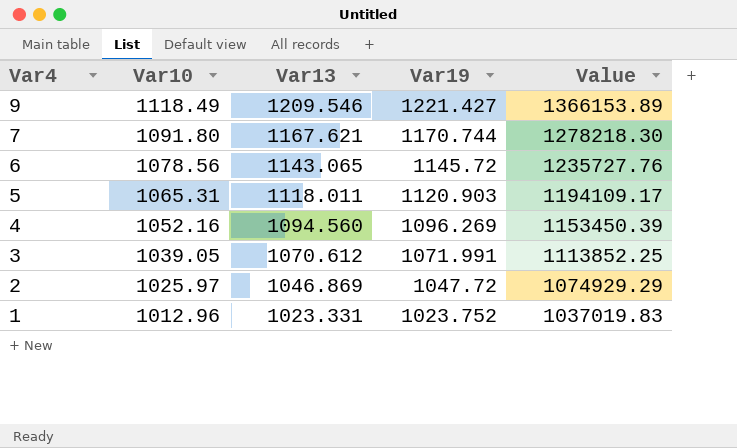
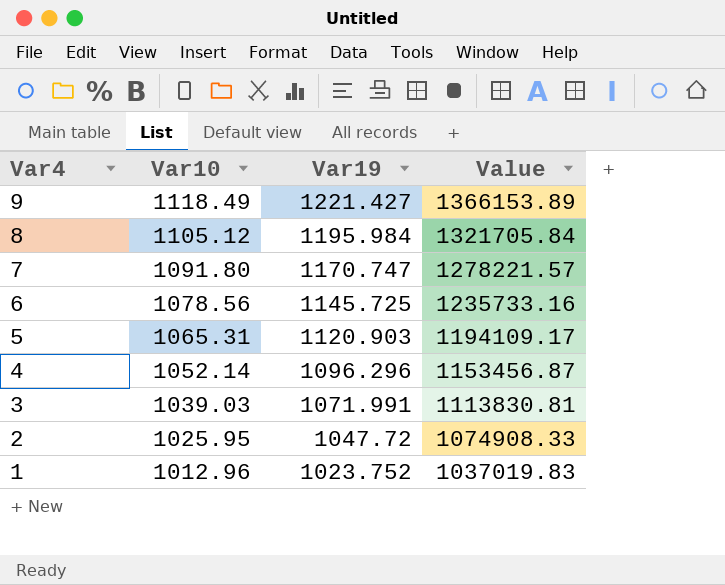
column Var13 | position: 3 -> none
row 8: none -> 1105.12 | 1195.984 | 1321705.84
7 | Var19: 1170.744 -> 1170.747
7 | Value: 1278218.30 -> 1278221.57
6 | Var19: 1145.72 -> 1145.725
6 | Value: 1235727.76 -> 1235733.16
4 | Var10: 1052.16 -> 1052.14
4 | Var19: 1096.269 -> 1096.296
4 | Value: 1153450.39 -> 1153456.87
3 | Var10: 1039.05 -> 1039.03
3 | Value: 1113852.25 -> 1113830.81
2 | Var10: 1025.97 -> 1025.95
2 | Value: 1074929.29 -> 1074908.33

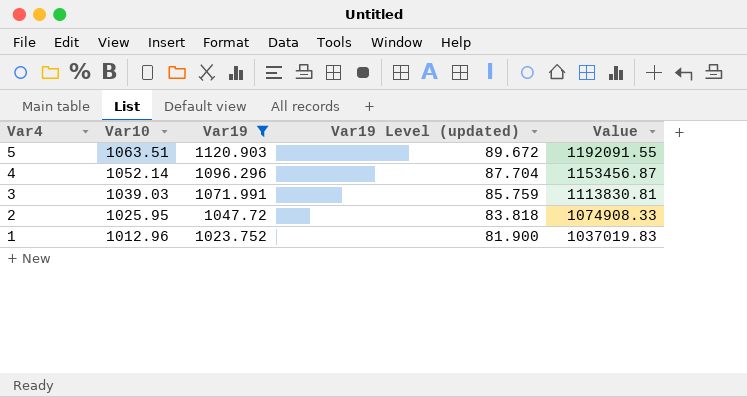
filter: none -> Var19 <= 1120.903
column Var19 Level (updated) | formula: none -> [Var19] * 0.08
5 | Var10: 1065.31 -> 1063.51
5 | Value: 1194109.17 -> 1192091.55

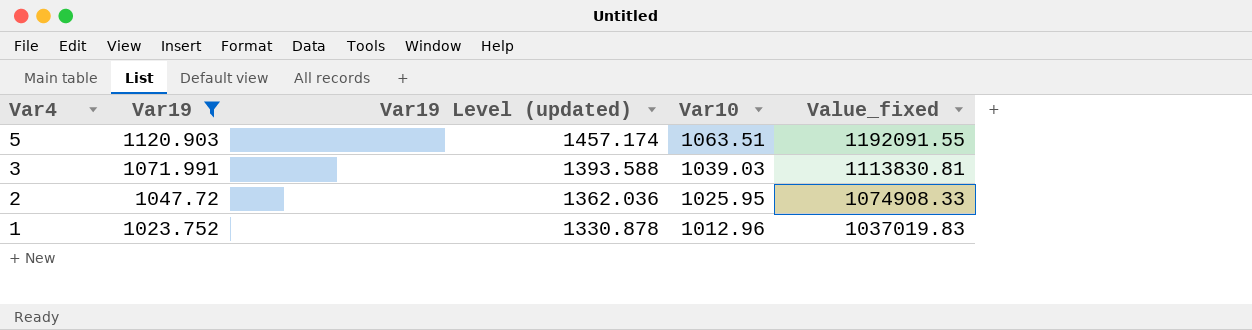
column Var19 Level (updated) | formula: [Var19] * 0.08 -> [Var19] * 1.3
column Var10 | position: 2 -> 4
column name: Value -> Value_fixed
row 4: 1052.14 | 1096.296 | 87.704 | 1153456.87 -> none

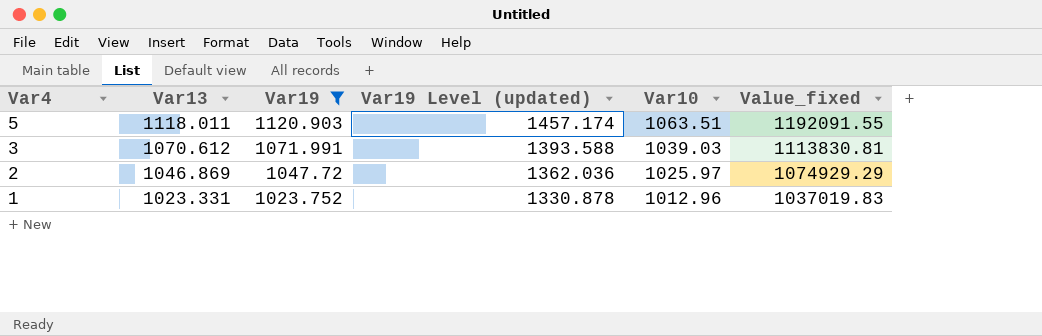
column Var13 | position: none -> 2
2 | Var10: 1025.95 -> 1025.97
2 | Value_fixed: 1074908.33 -> 1074929.29

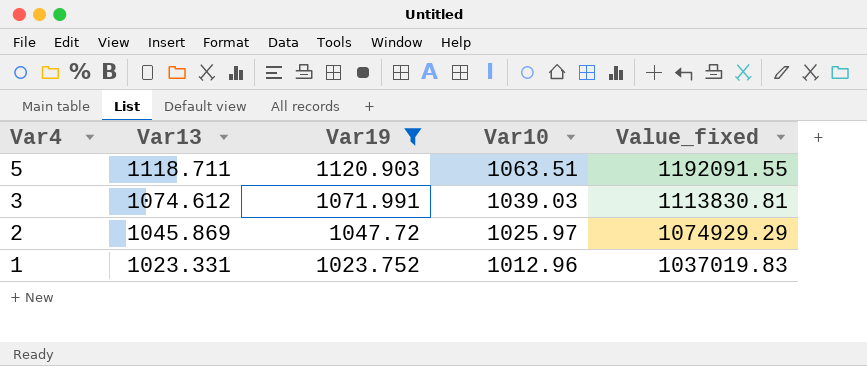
column Var19 Level (updated) | formula: [Var19] * 1.3 -> none
5 | Var13: 1118.011 -> 1118.711
3 | Var13: 1070.612 -> 1074.612
2 | Var13: 1046.869 -> 1045.869

